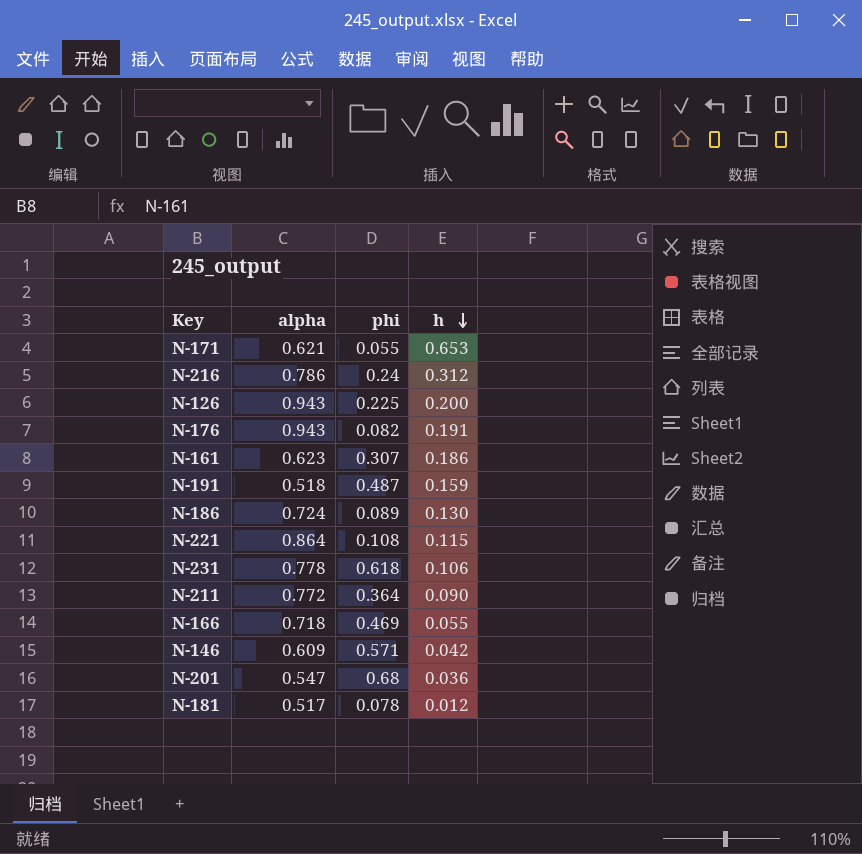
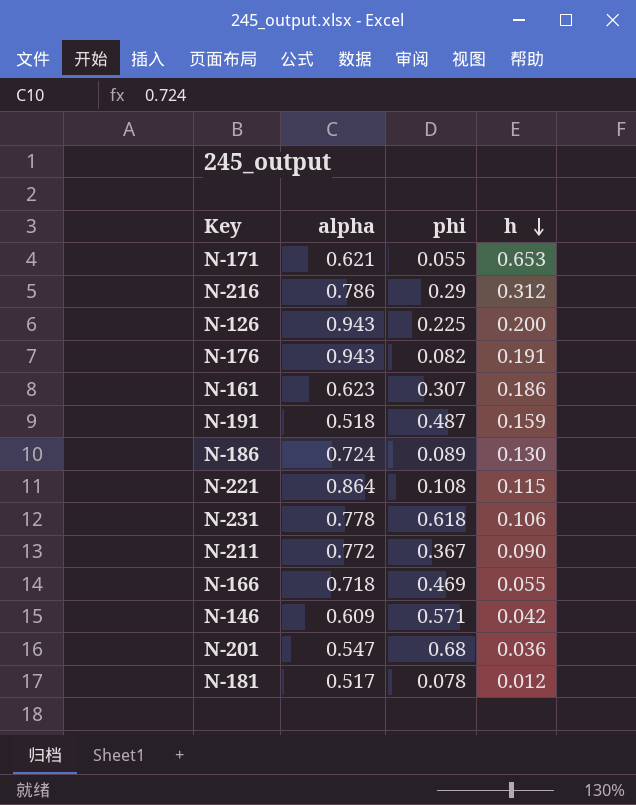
N-216 | phi: 0.24 -> 0.29
N-211 | phi: 0.364 -> 0.367

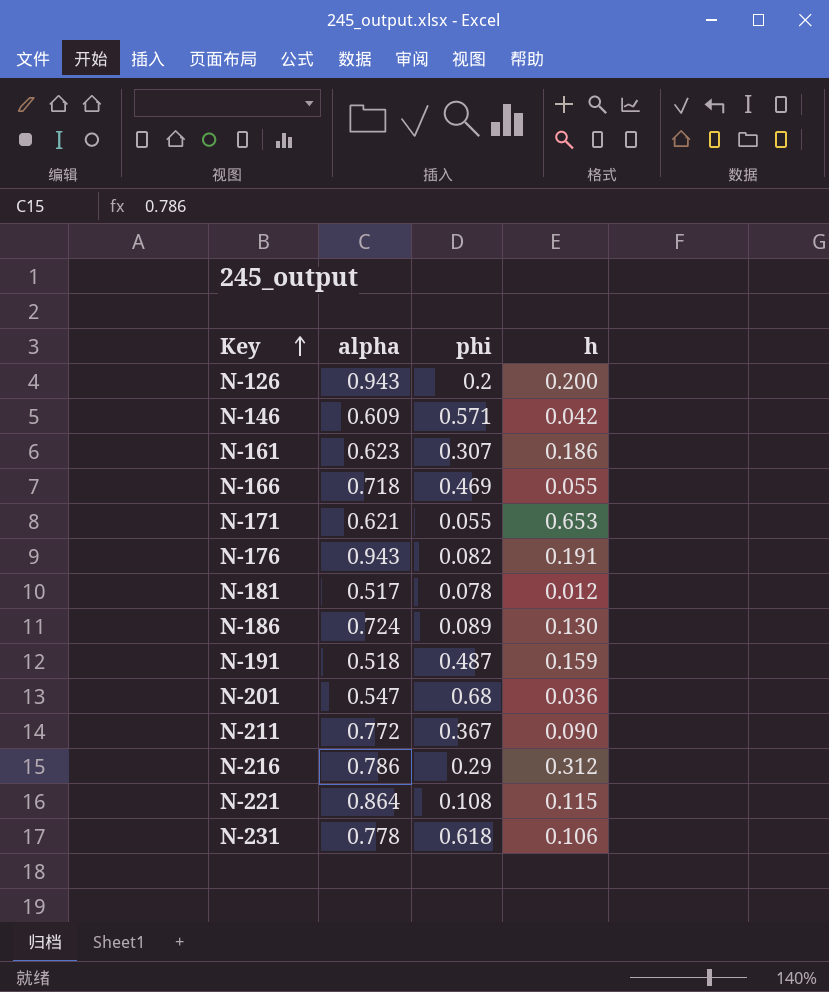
row order: h descending -> Key ascending
N-126 | phi: 0.225 -> 0.2

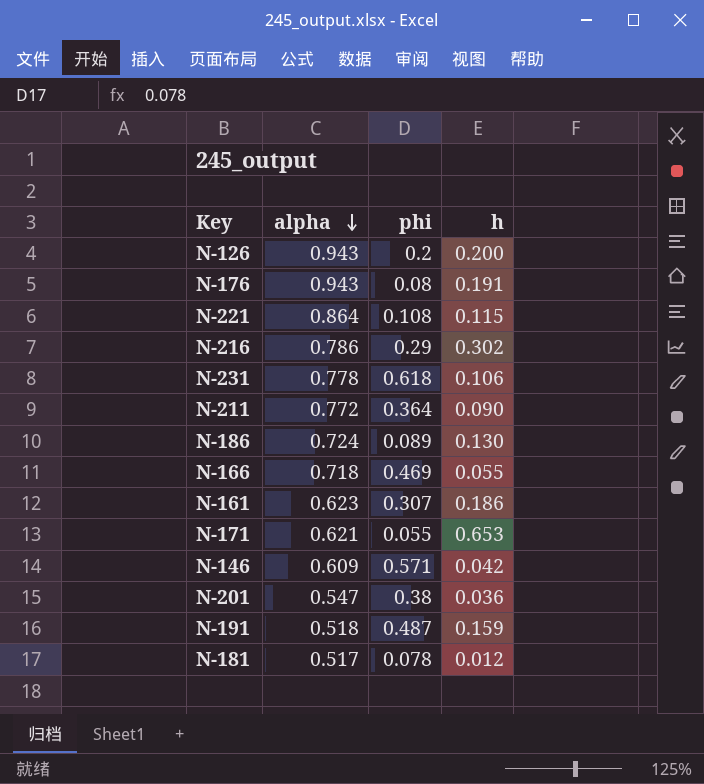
row order: Key ascending -> alpha descending
N-176 | phi: 0.082 -> 0.08
N-216 | h: 0.312 -> 0.302
N-211 | phi: 0.367 -> 0.364
N-201 | phi: 0.68 -> 0.38

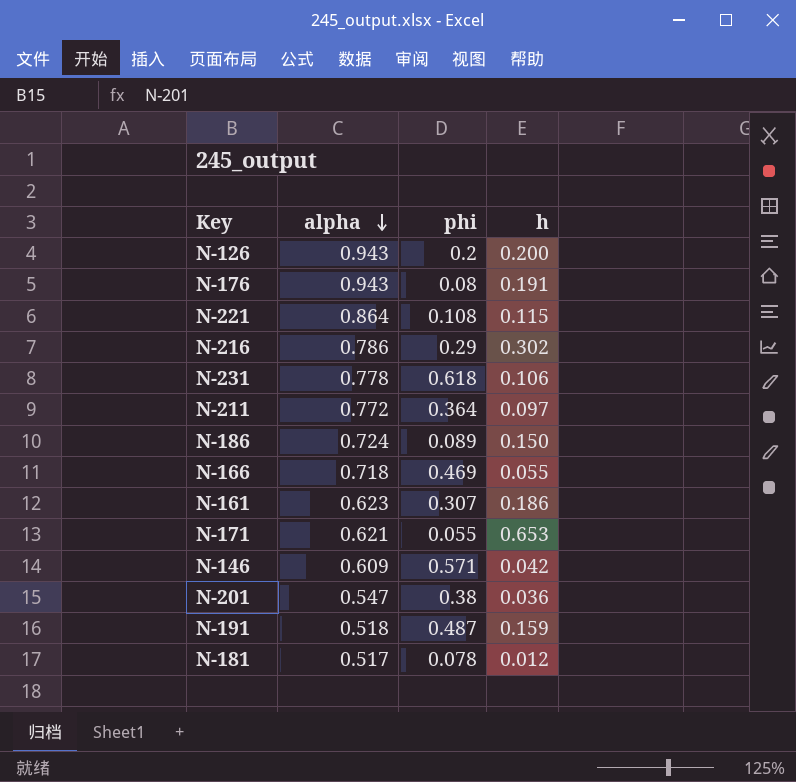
N-211 | h: 0.090 -> 0.097
N-186 | h: 0.130 -> 0.150

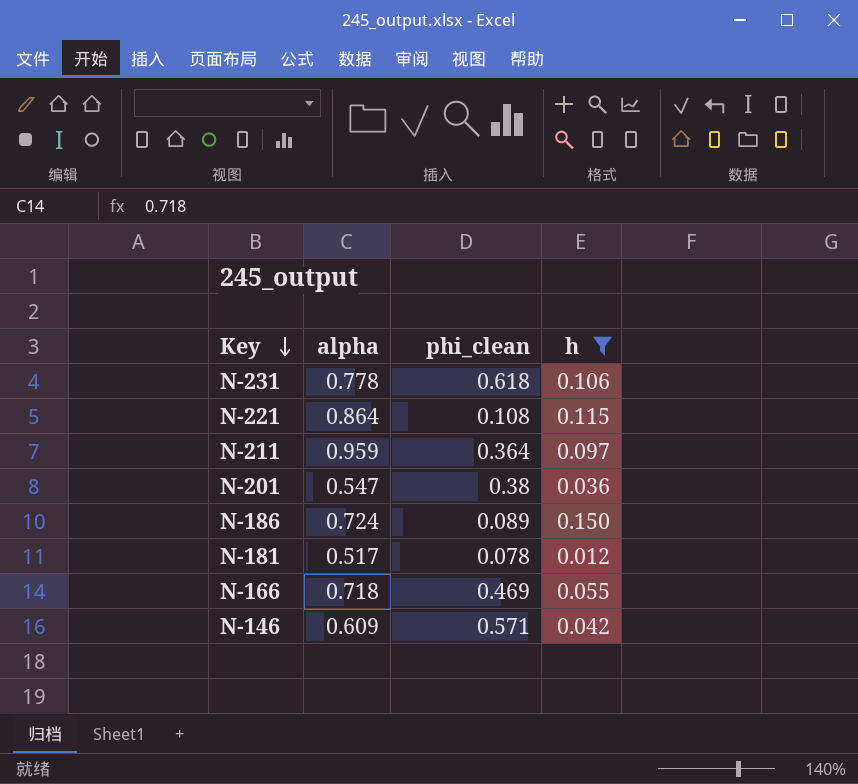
filter: none -> h <= 0.150
row order: alpha descending -> Key descending
column name: phi -> phi_clean
N-211 | alpha: 0.772 -> 0.959

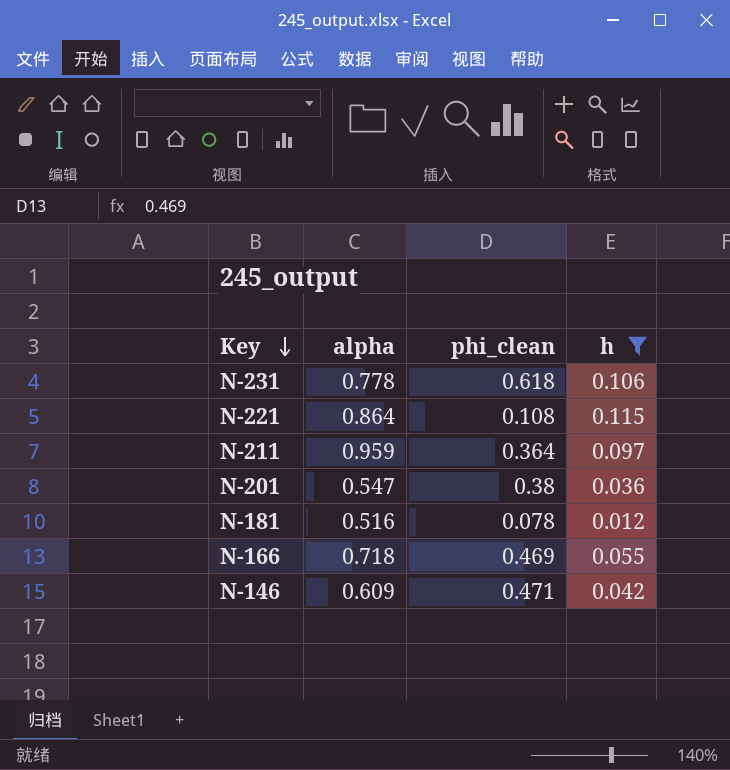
row N-186: 0.724 | 0.089 | 0.150 -> none
N-181 | alpha: 0.517 -> 0.516
N-146 | phi_clean: 0.571 -> 0.471

